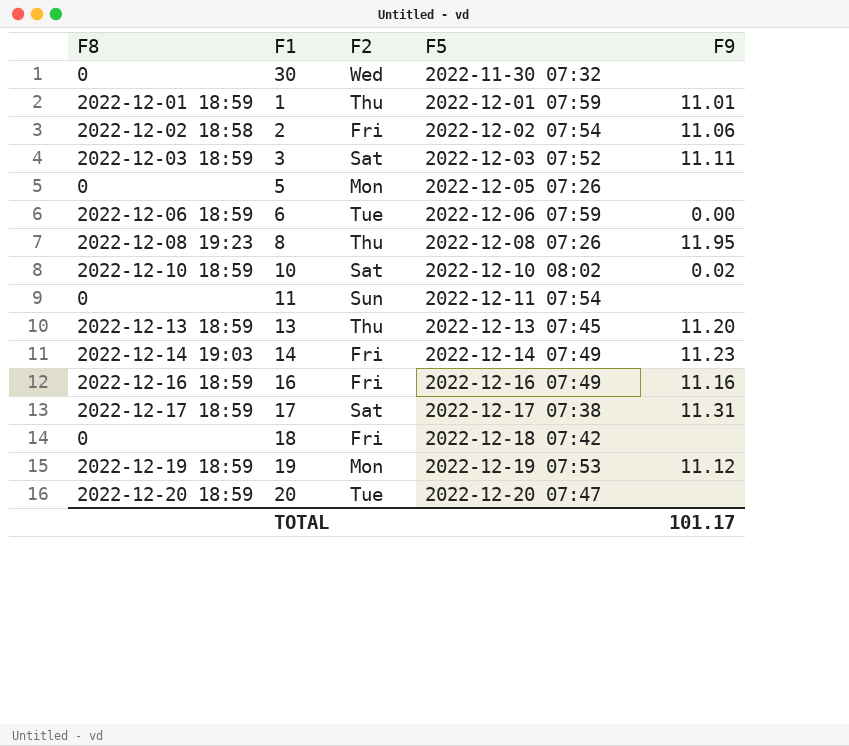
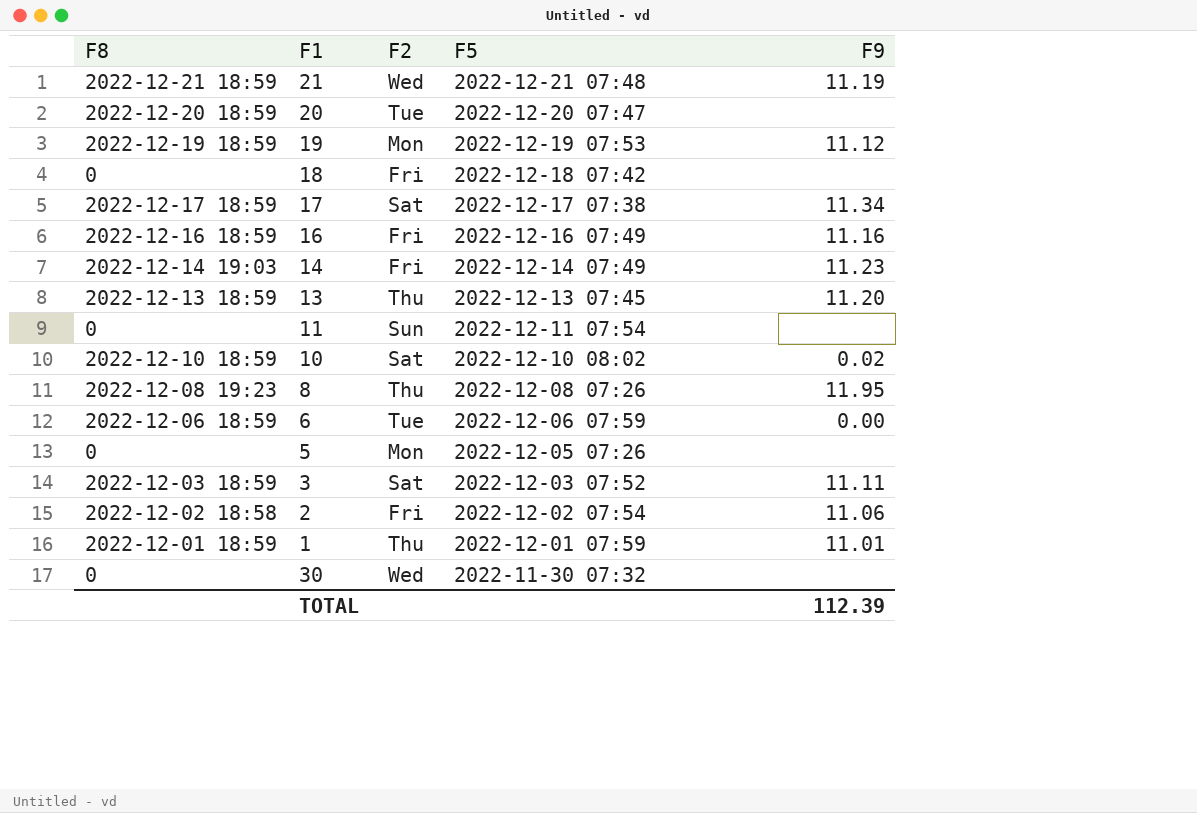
row order: F5 ascending -> F5 descending
row 21: none -> 2022-12-21 18:59 | Wed | 2022-12-21 07:48 | 11.19
17 | F9: 11.31 -> 11.34
TOTAL | F9: 101.17 -> 112.39

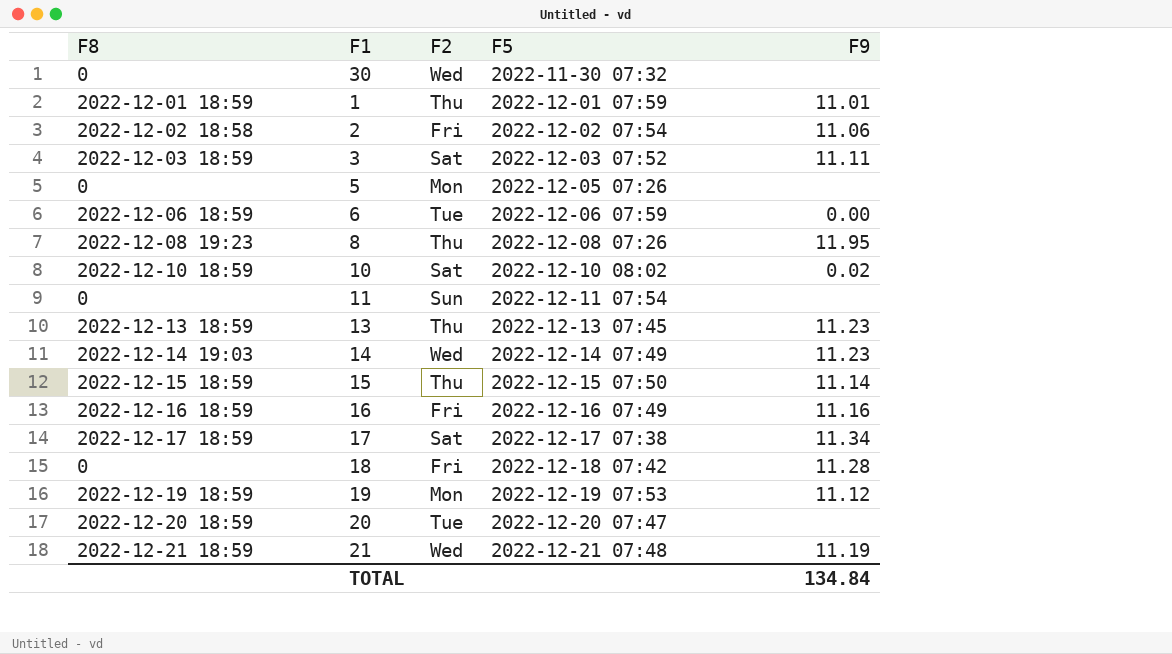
row order: F5 descending -> F5 ascending
13 | F9: 11.20 -> 11.23
14 | F2: Fri -> Wed
row 15: none -> 2022-12-15 18:59 | Thu | 2022-12-15 07:50 | 11.14
18 | F9: none -> 11.28
TOTAL | F9: 112.39 -> 134.84

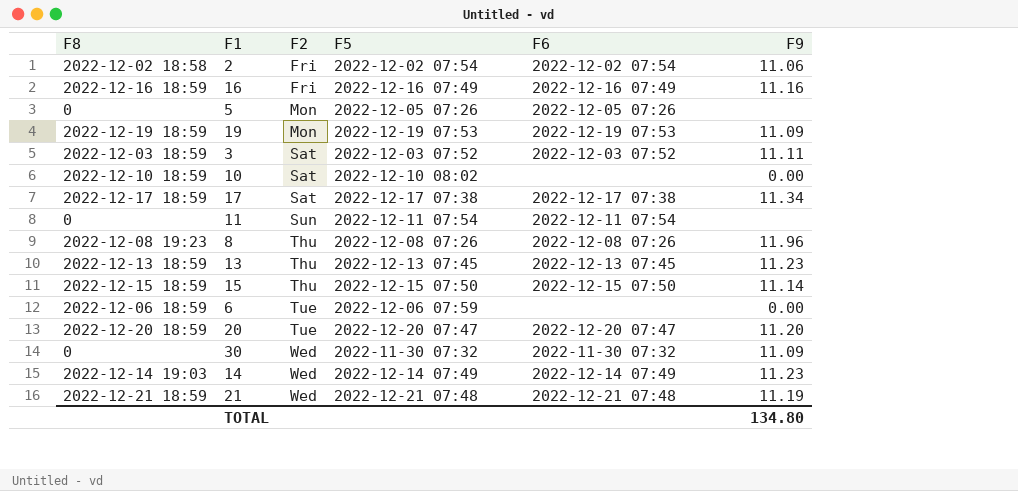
row order: F5 ascending -> F2 ascending
column F6 | position: none -> 5
row 1: 2022-12-01 18:59 | Thu | 2022-12-01 07:59 | 11.01 -> none
row 18: 0 | Fri | 2022-12-18 07:42 | 11.28 -> none
19 | F9: 11.12 -> 11.09
10 | F9: 0.02 -> 0.00
8 | F9: 11.95 -> 11.96
20 | F9: none -> 11.20
30 | F9: none -> 11.09
TOTAL | F9: 134.84 -> 134.80

